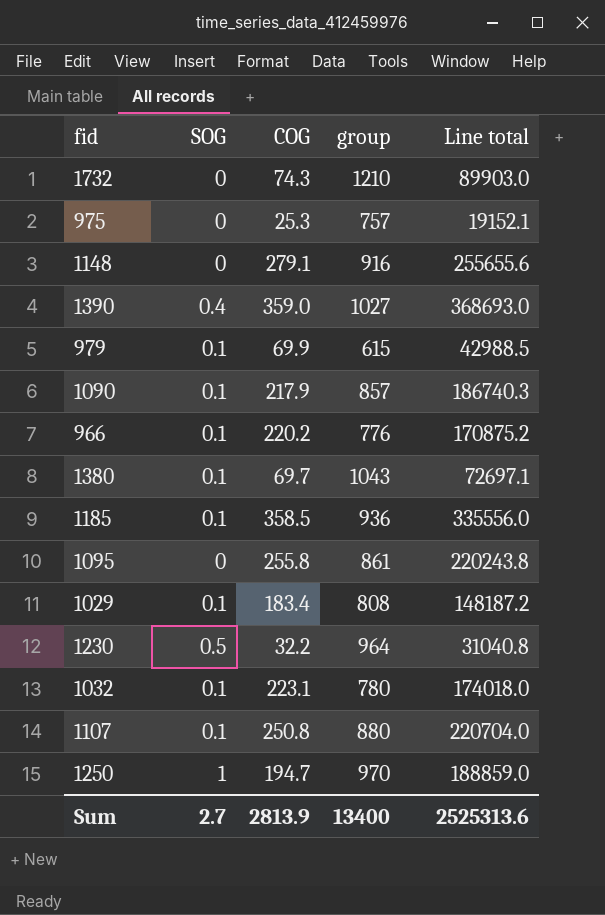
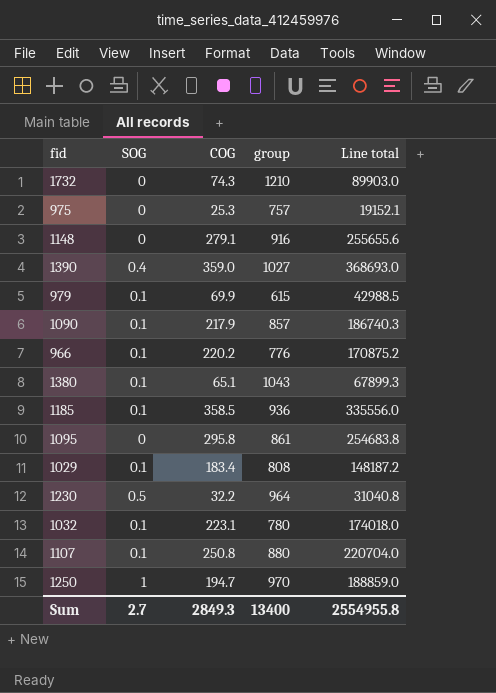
1380 | COG: 69.7 -> 65.1
1380 | Line total: 72697.1 -> 67899.3
1095 | COG: 255.8 -> 295.8
1095 | Line total: 220243.8 -> 254683.8
Sum | COG: 2813.9 -> 2849.3
Sum | Line total: 2525313.6 -> 2554955.8

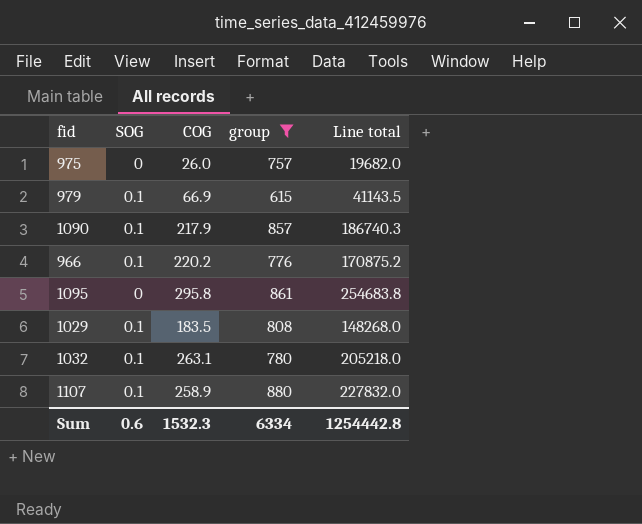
filter: none -> group <= 880
975 | COG: 25.3 -> 26.0
975 | Line total: 19152.1 -> 19682.0
979 | COG: 69.9 -> 66.9
979 | Line total: 42988.5 -> 41143.5
1029 | COG: 183.4 -> 183.5
1029 | Line total: 148187.2 -> 148268.0
1032 | COG: 223.1 -> 263.1
1032 | Line total: 174018.0 -> 205218.0
1107 | COG: 250.8 -> 258.9
1107 | Line total: 220704.0 -> 227832.0
Sum | SOG: 2.7 -> 0.6
Sum | COG: 2849.3 -> 1532.3
Sum | group: 13400 -> 6334
Sum | Line total: 2554955.8 -> 1254442.8

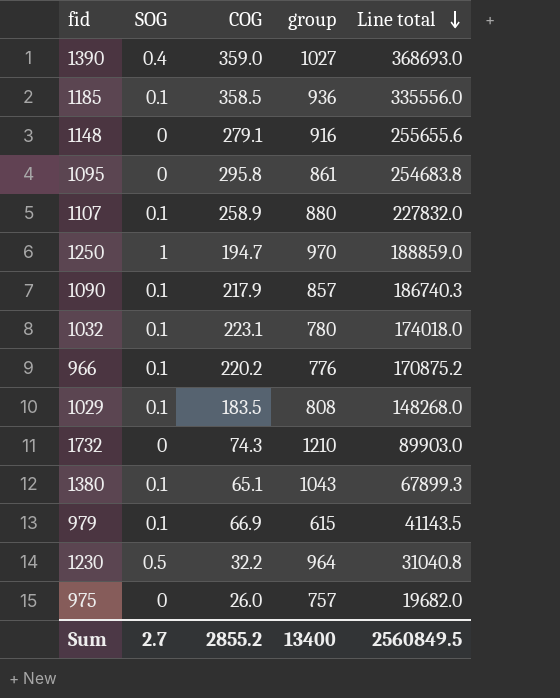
filter: group <= 880 -> none
row order: none -> Line total descending
1032 | COG: 263.1 -> 223.1
1032 | Line total: 205218.0 -> 174018.0
Sum | SOG: 0.6 -> 2.7
Sum | COG: 1532.3 -> 2855.2
Sum | group: 6334 -> 13400
Sum | Line total: 1254442.8 -> 2560849.5

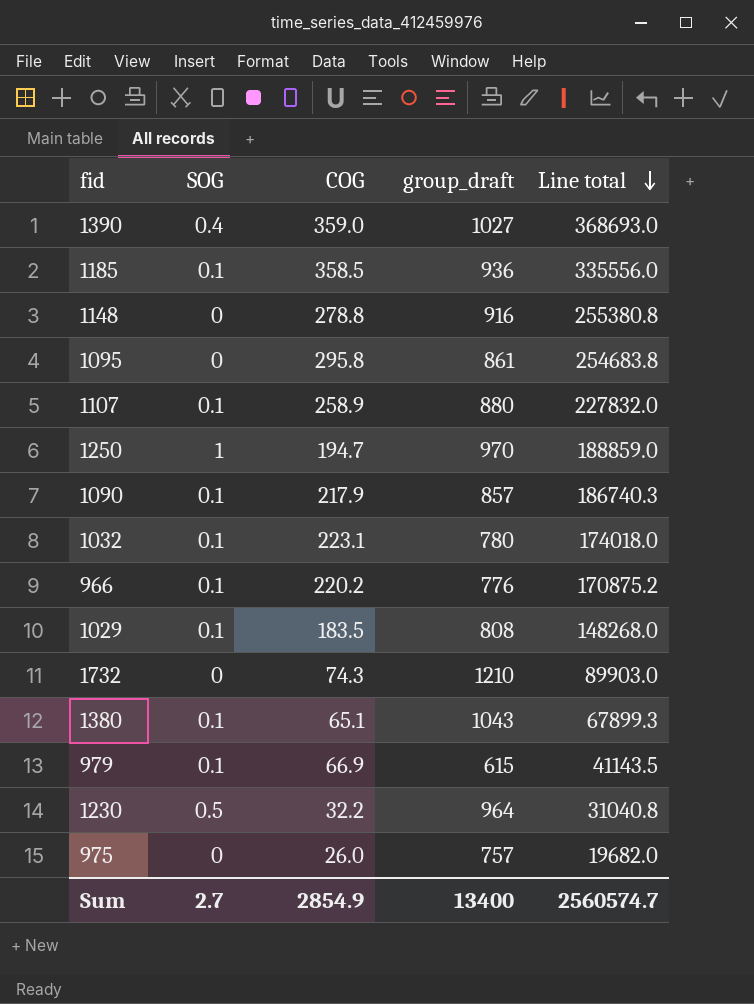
column name: group -> group_draft
1148 | COG: 279.1 -> 278.8
1148 | Line total: 255655.6 -> 255380.8
Sum | COG: 2855.2 -> 2854.9
Sum | Line total: 2560849.5 -> 2560574.7

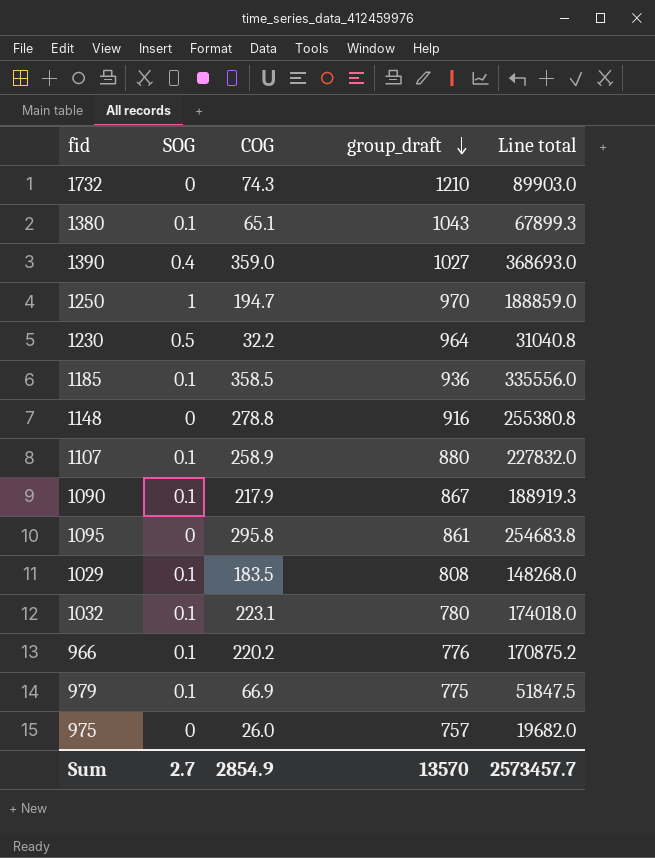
row order: Line total descending -> group_draft descending
1090 | group_draft: 857 -> 867
1090 | Line total: 186740.3 -> 188919.3
979 | group_draft: 615 -> 775
979 | Line total: 41143.5 -> 51847.5
Sum | group_draft: 13400 -> 13570
Sum | Line total: 2560574.7 -> 2573457.7

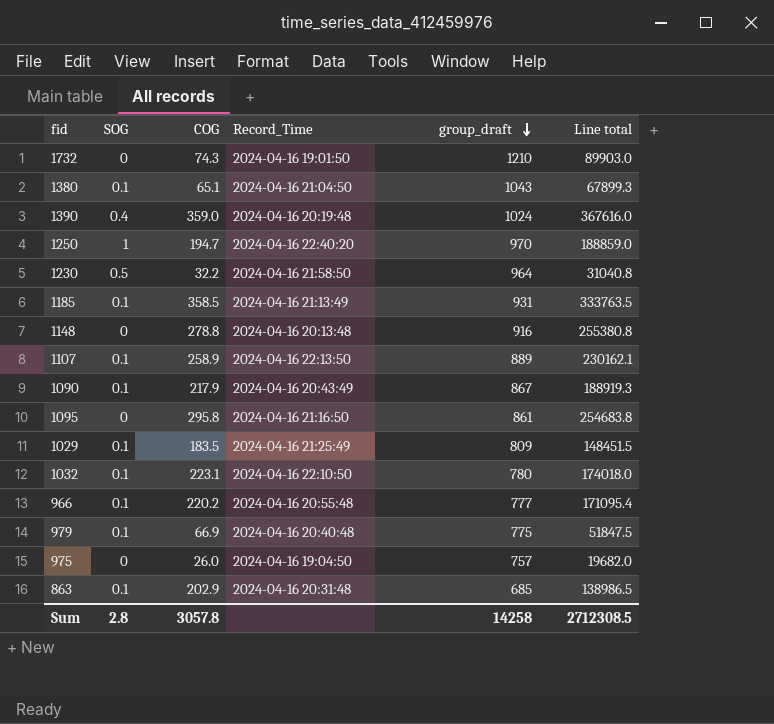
column Record_Time | position: none -> 4
1390 | group_draft: 1027 -> 1024
1390 | Line total: 368693.0 -> 367616.0
1185 | group_draft: 936 -> 931
1185 | Line total: 335556.0 -> 333763.5
1107 | group_draft: 880 -> 889
1107 | Line total: 227832.0 -> 230162.1
1029 | group_draft: 808 -> 809
1029 | Line total: 148268.0 -> 148451.5
966 | group_draft: 776 -> 777
966 | Line total: 170875.2 -> 171095.4
row 863: none -> 0.1 | 202.9 | 2024-04-16 20:31:48 | 685 | 138986.5
Sum | SOG: 2.7 -> 2.8
Sum | COG: 2854.9 -> 3057.8
Sum | group_draft: 13570 -> 14258
Sum | Line total: 2573457.7 -> 2712308.5

